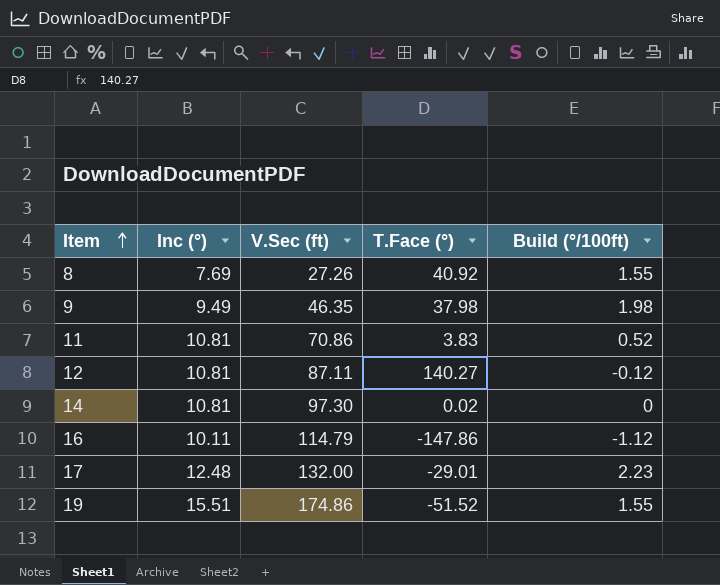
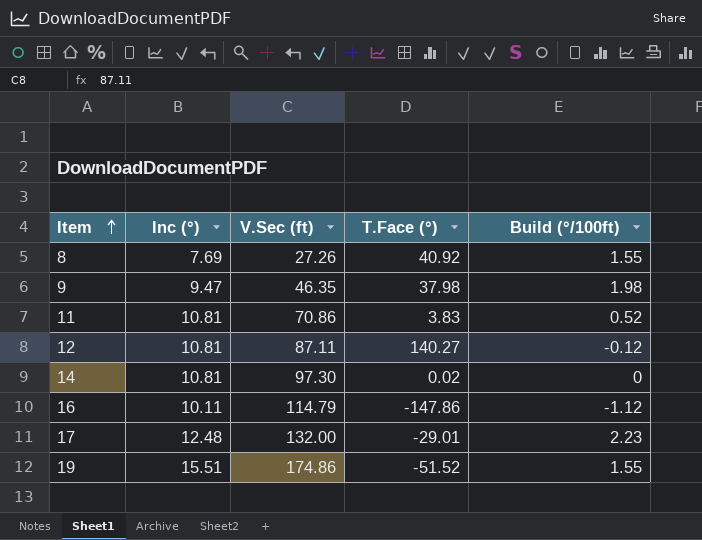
9 | Inc (°): 9.49 -> 9.47

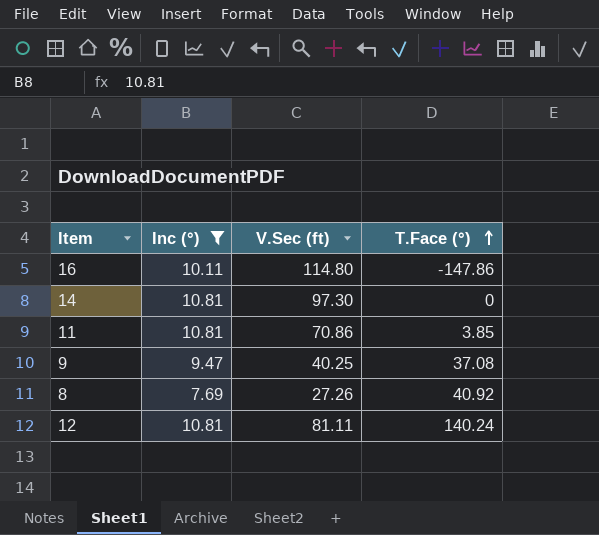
filter: none -> Inc (°) <= 10.81
row order: Item ascending -> T.Face (°) ascending
column Build (°/100ft) | position: 5 -> none
16 | V.Sec (ft): 114.79 -> 114.80
14 | T.Face (°): 0.02 -> 0
11 | T.Face (°): 3.83 -> 3.85
9 | V.Sec (ft): 46.35 -> 40.25
9 | T.Face (°): 37.98 -> 37.08
12 | V.Sec (ft): 87.11 -> 81.11
12 | T.Face (°): 140.27 -> 140.24

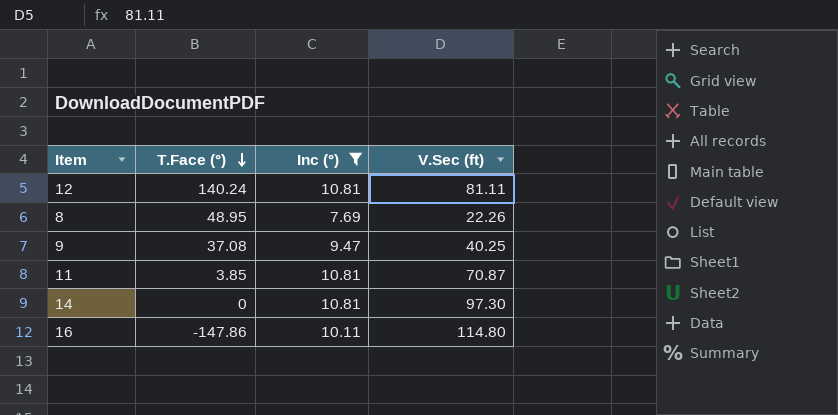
row order: T.Face (°) ascending -> T.Face (°) descending
column T.Face (°) | position: 4 -> 2
8 | T.Face (°): 40.92 -> 48.95
8 | V.Sec (ft): 27.26 -> 22.26
11 | V.Sec (ft): 70.86 -> 70.87

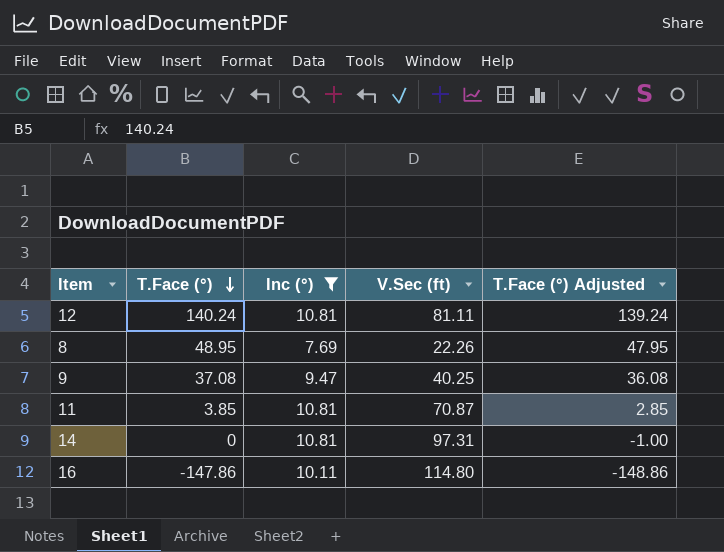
column T.Face (°) Adjusted | formula: none -> [T.Face (°)] - 1
14 | V.Sec (ft): 97.30 -> 97.31

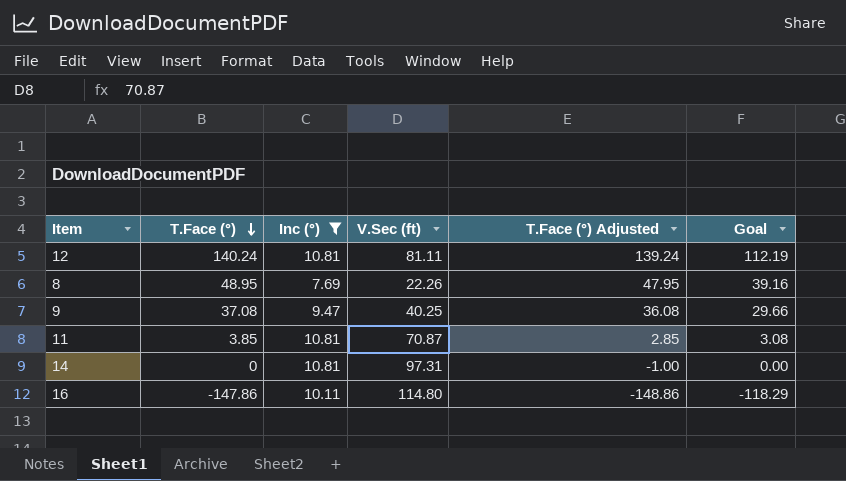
column Goal | formula: none -> [T.Face (°)] * 0.8

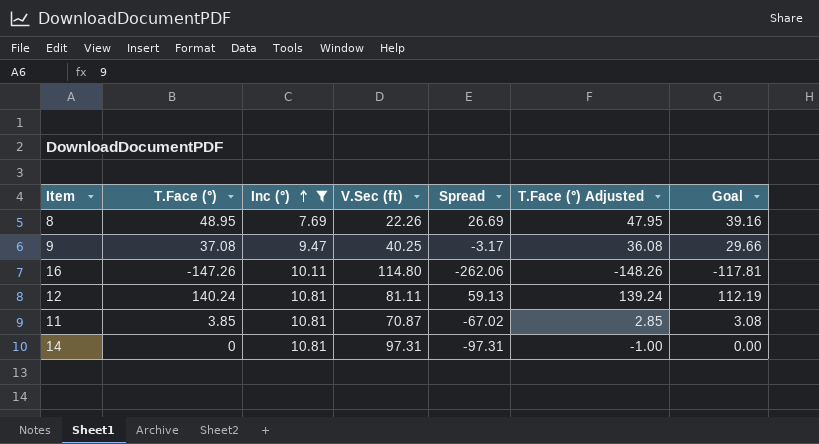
row order: T.Face (°) descending -> Inc (°) ascending
column Spread | formula: none -> [T.Face (°)] - [V.Sec (ft)]
16 | T.Face (°): -147.86 -> -147.26
16 | T.Face (°) Adjusted: -148.86 -> -148.26
16 | Goal: -118.29 -> -117.81

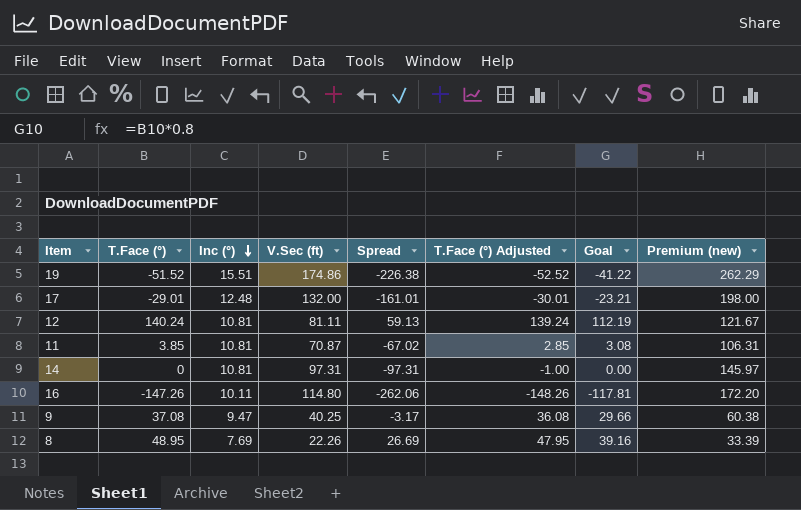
filter: Inc (°) <= 10.81 -> none
row order: Inc (°) ascending -> Inc (°) descending
column Premium (new) | formula: none -> [V.Sec (ft)] * 1.5

